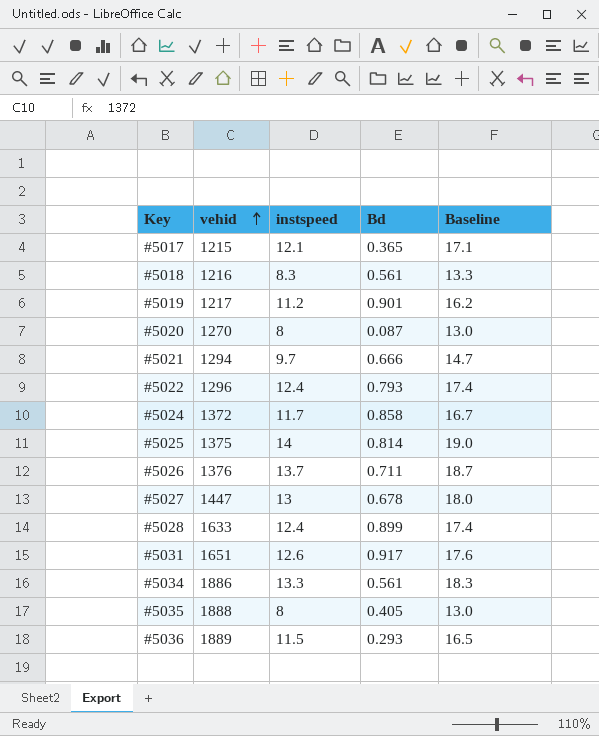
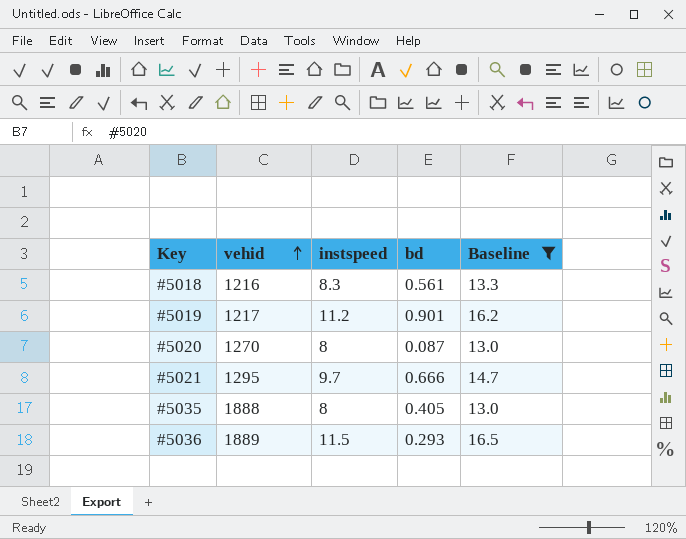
filter: none -> Baseline <= 16.5
column name: Bd -> bd
#5021 | vehid: 1294 -> 1295

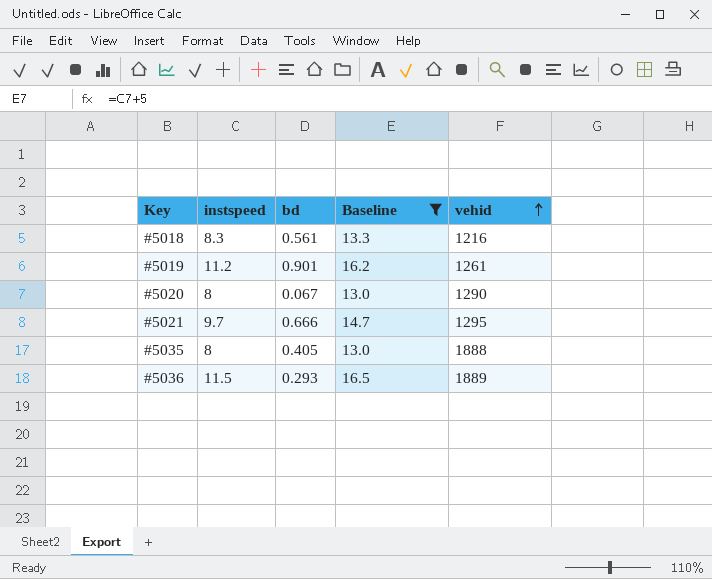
column vehid | position: 2 -> 5
#5019 | vehid: 1217 -> 1261
#5020 | bd: 0.087 -> 0.067
#5020 | vehid: 1270 -> 1290

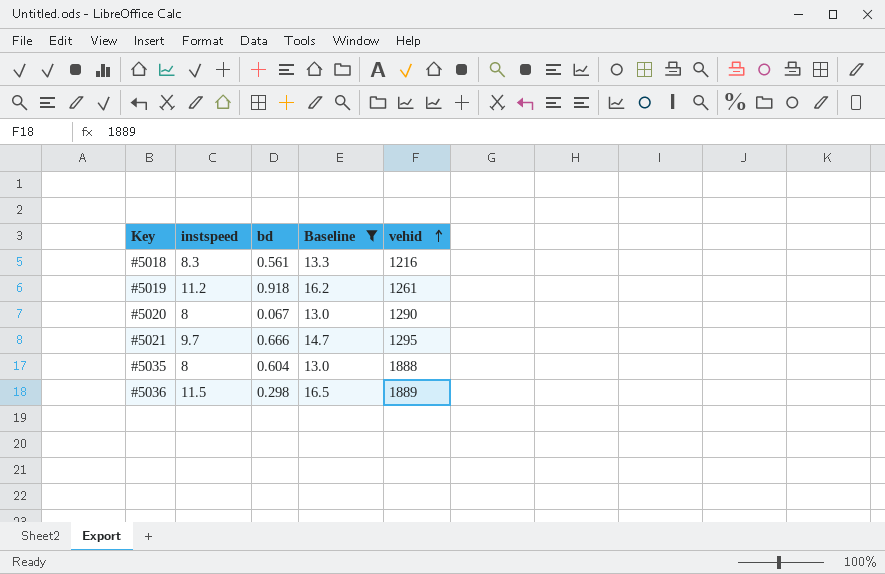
#5019 | bd: 0.901 -> 0.918
#5035 | bd: 0.405 -> 0.604
#5036 | bd: 0.293 -> 0.298

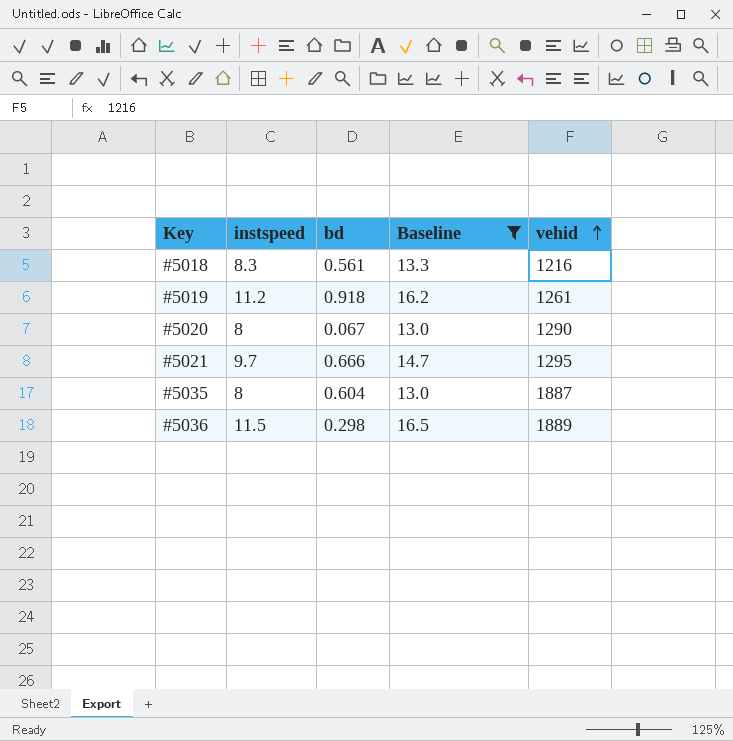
#5035 | vehid: 1888 -> 1887

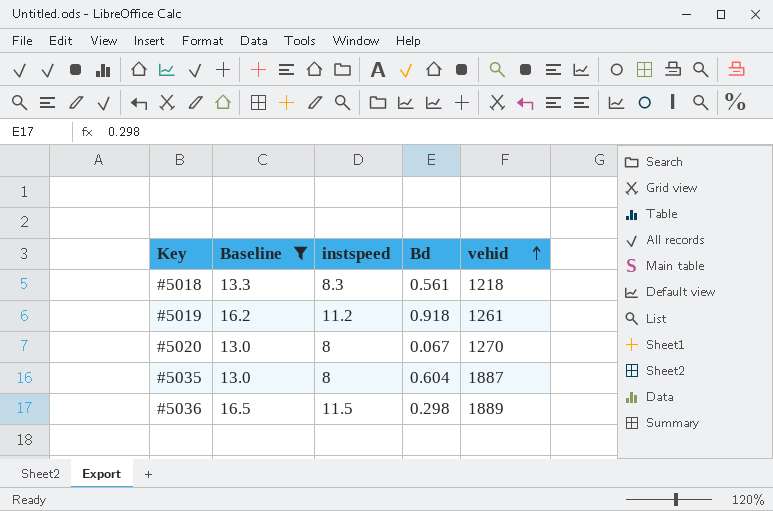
column Baseline | position: 4 -> 2
column name: bd -> Bd
row #5021: 9.7 | 0.666 | 14.7 | 1295 -> none
#5018 | vehid: 1216 -> 1218
#5020 | vehid: 1290 -> 1270

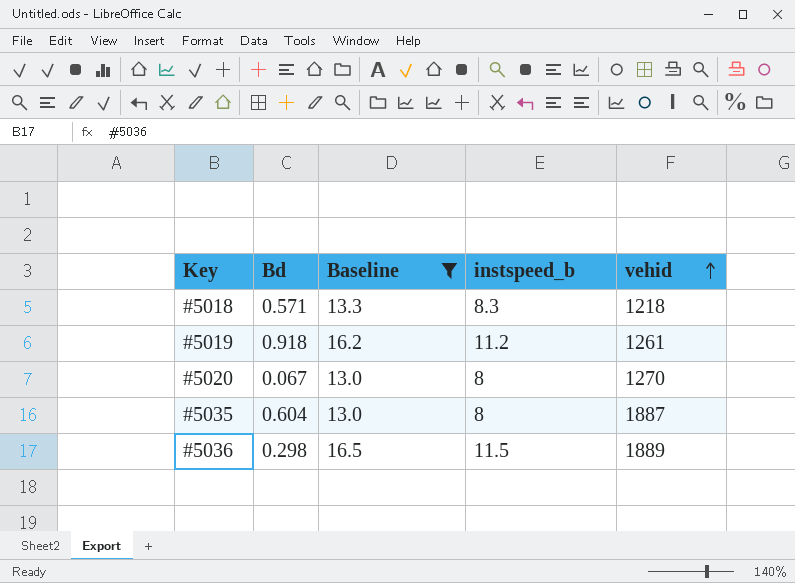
column Bd | position: 4 -> 2
column name: instspeed -> instspeed_b
#5018 | Bd: 0.561 -> 0.571

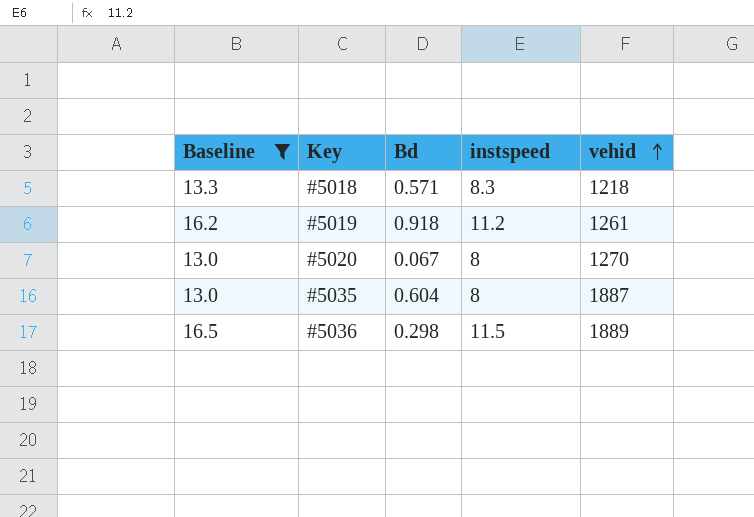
column Baseline | position: 3 -> 1
column name: instspeed_b -> instspeed

